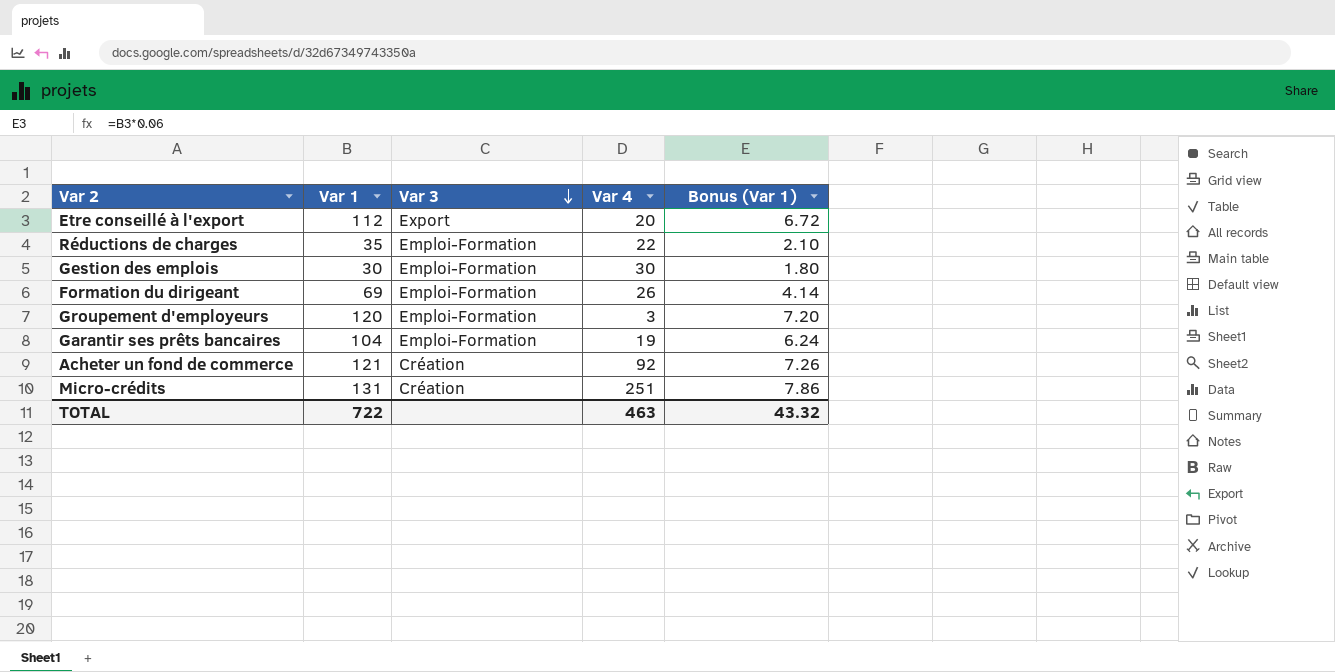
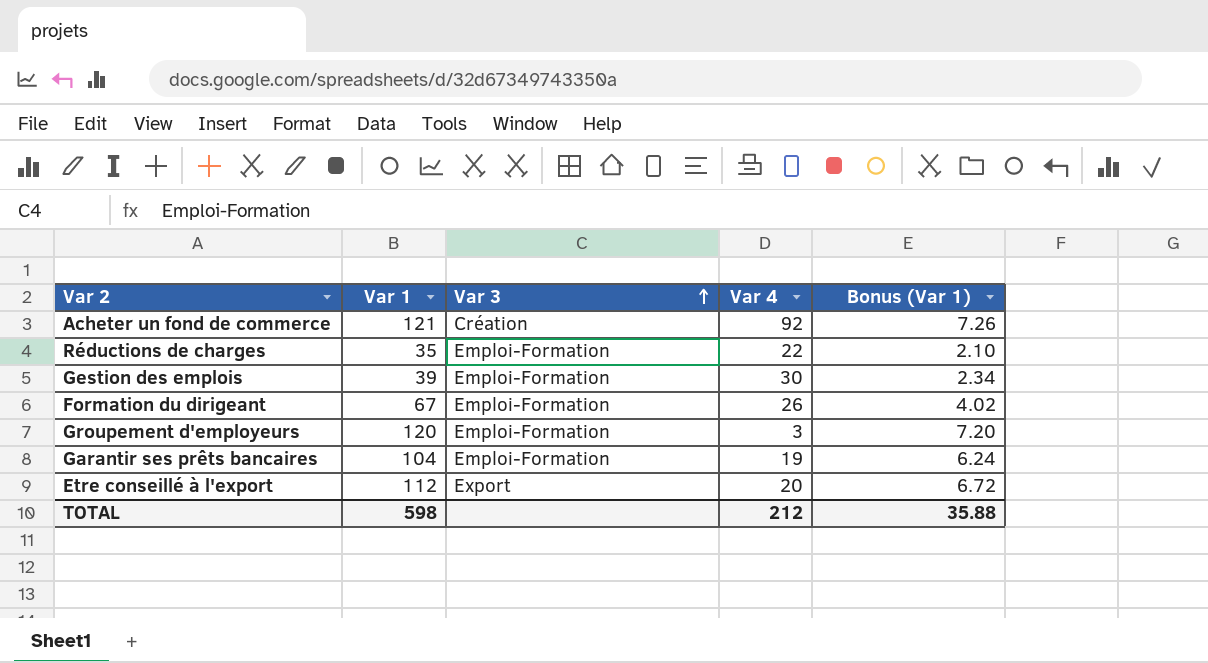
row order: Var 3 descending -> Var 3 ascending
row Micro-crédits: 131 | Création | 251 | 7.86 -> none
Gestion des emplois | Var 1: 30 -> 39
Gestion des emplois | Bonus (Var 1): 1.80 -> 2.34
Formation du dirigeant | Var 1: 69 -> 67
Formation du dirigeant | Bonus (Var 1): 4.14 -> 4.02
TOTAL | Var 1: 722 -> 598
TOTAL | Var 4: 463 -> 212
TOTAL | Bonus (Var 1): 43.32 -> 35.88

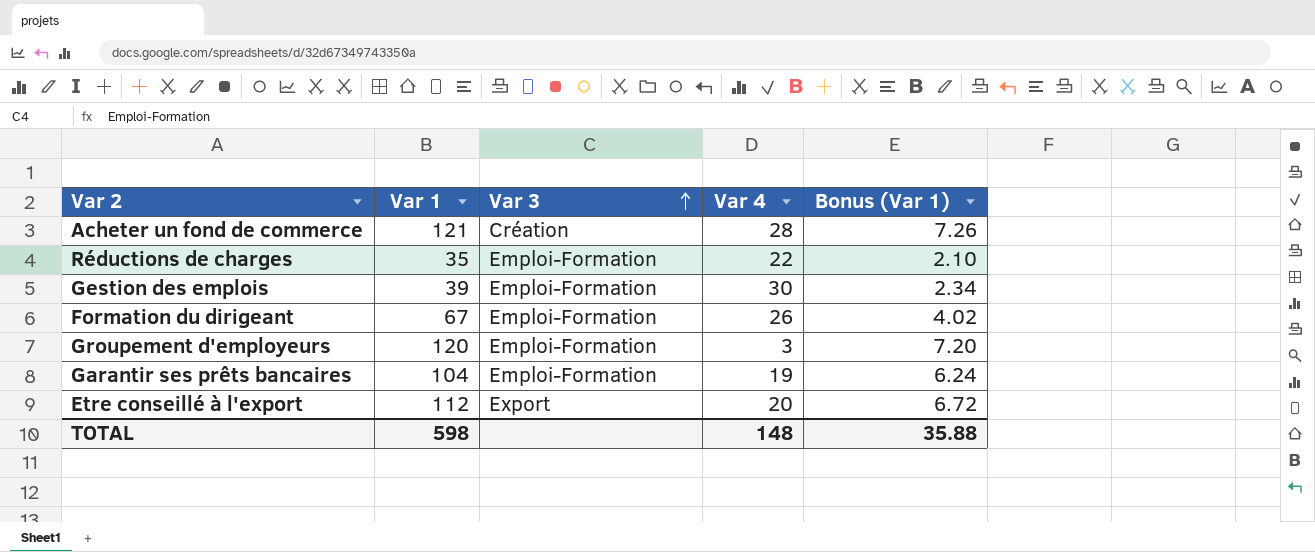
Acheter un fond de commerce | Var 4: 92 -> 28
TOTAL | Var 4: 212 -> 148

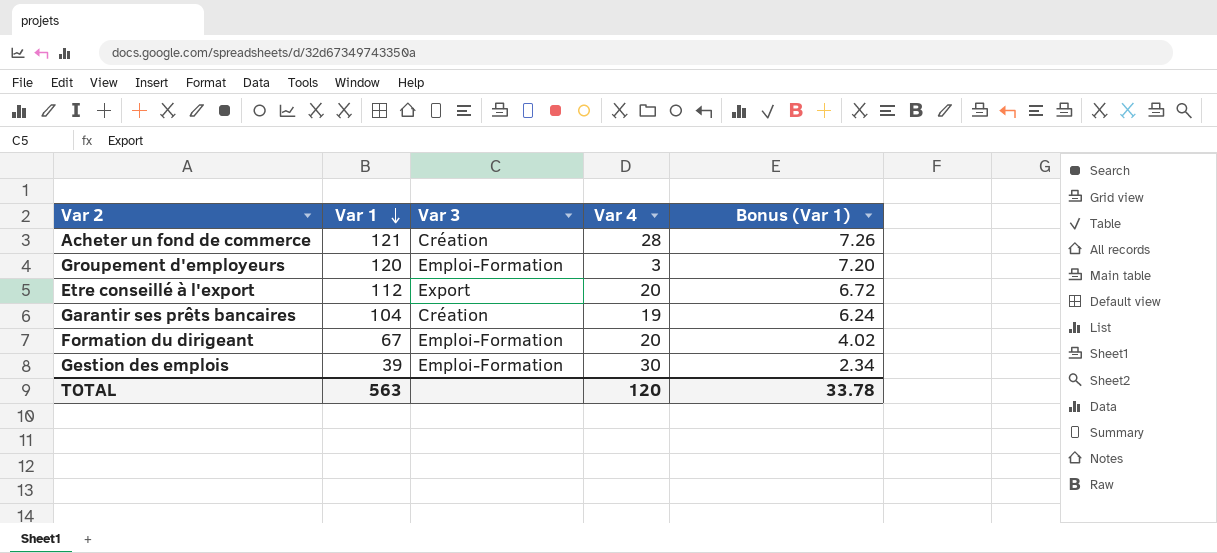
row order: Var 3 ascending -> Var 1 descending
row Réductions de charges: 35 | Emploi-Formation | 22 | 2.10 -> none
Garantir ses prêts bancaires | Var 3: Emploi-Formation -> Création
Formation du dirigeant | Var 4: 26 -> 20
TOTAL | Var 1: 598 -> 563
TOTAL | Var 4: 148 -> 120
TOTAL | Bonus (Var 1): 35.88 -> 33.78

